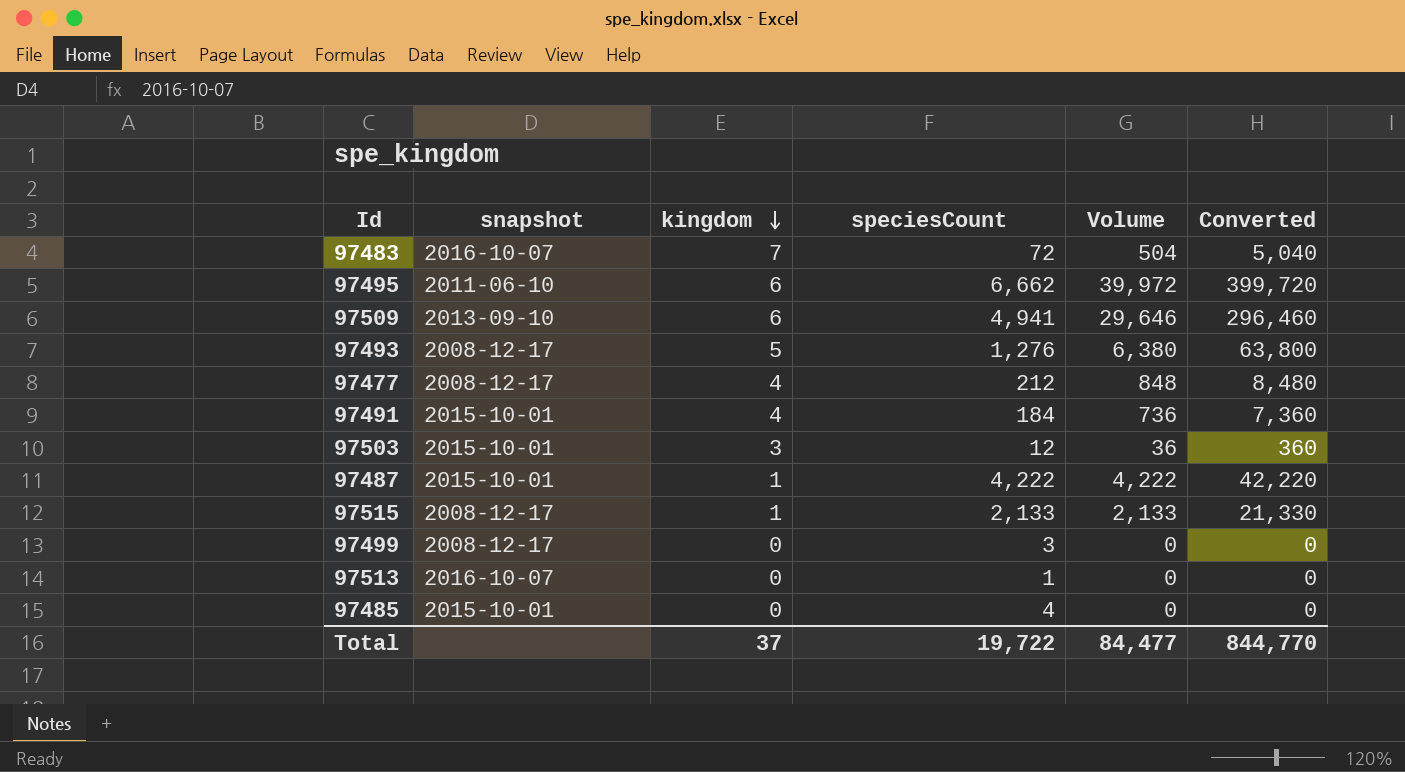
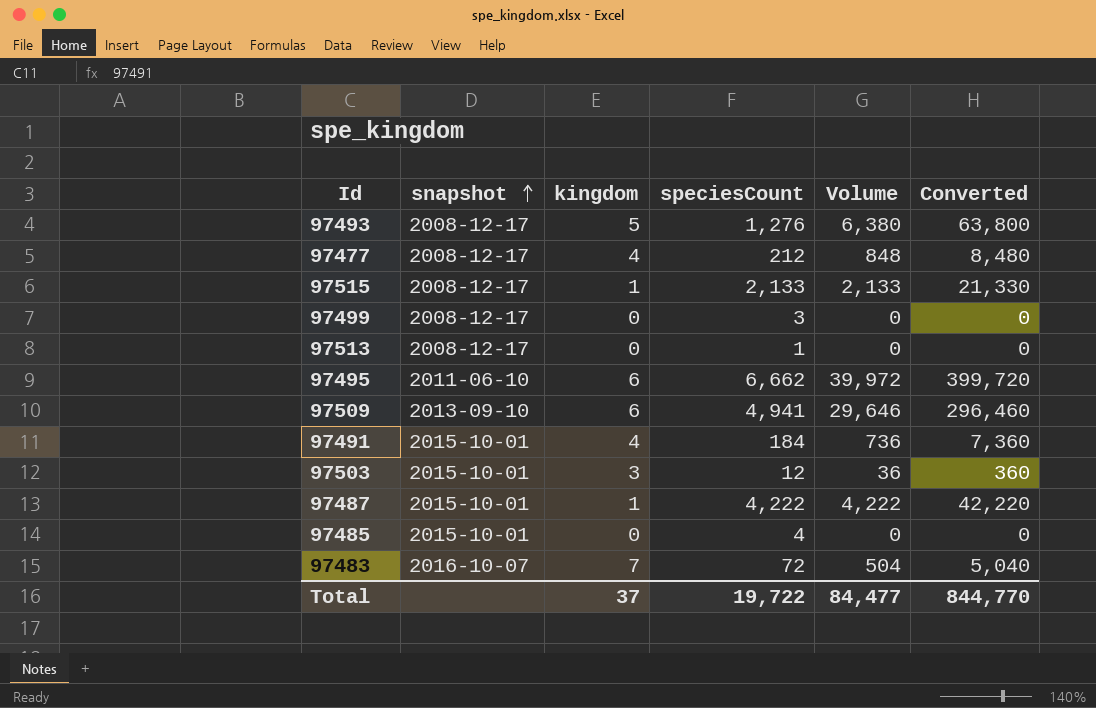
row order: kingdom descending -> snapshot ascending
97513 | snapshot: 2016-10-07 -> 2008-12-17

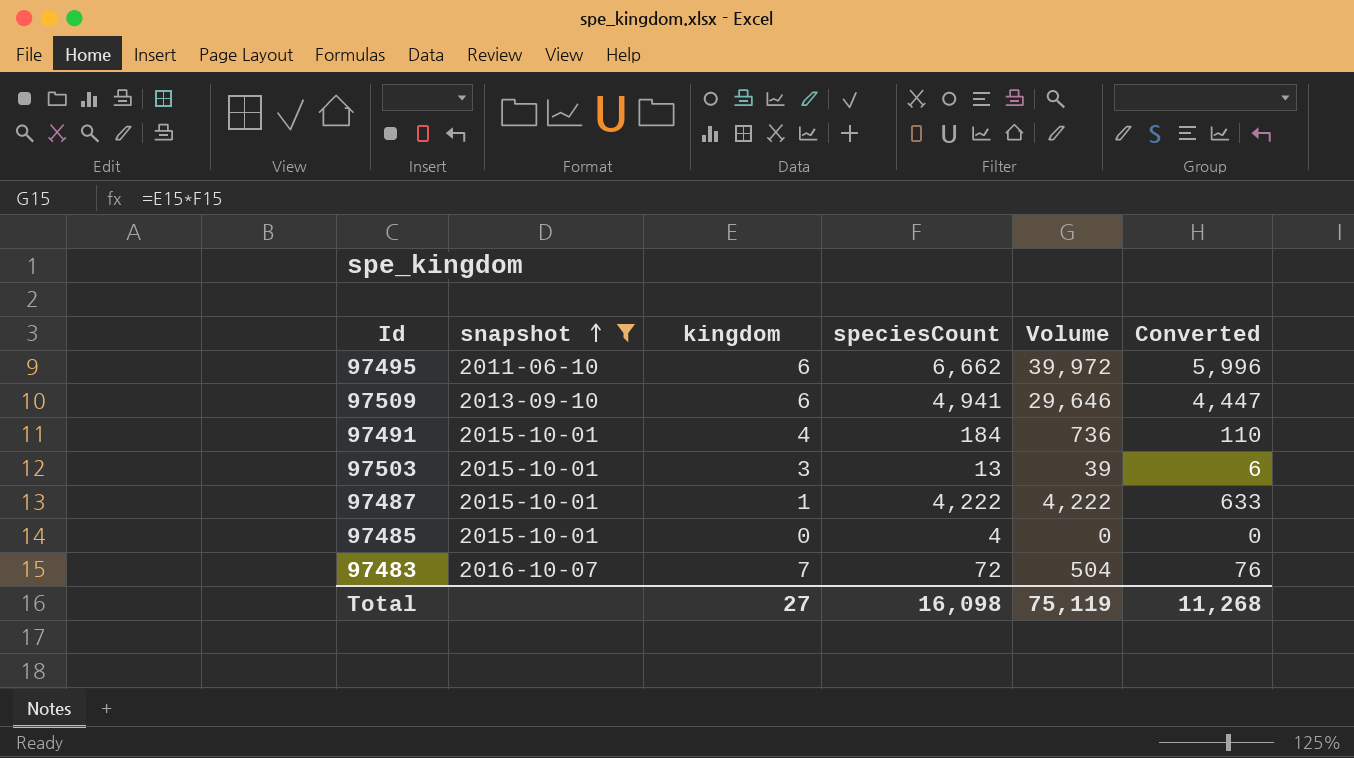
filter: none -> snapshot != 2008-12-17
column Converted | formula: [Volume] * 10 -> [Volume] * 0.15
97503 | speciesCount: 12 -> 13
97503 | Volume: 36 -> 39
Total | kingdom: 37 -> 27
Total | speciesCount: 19,722 -> 16,098
Total | Volume: 84,477 -> 75,119
Total | Converted: 844,770 -> 11,268

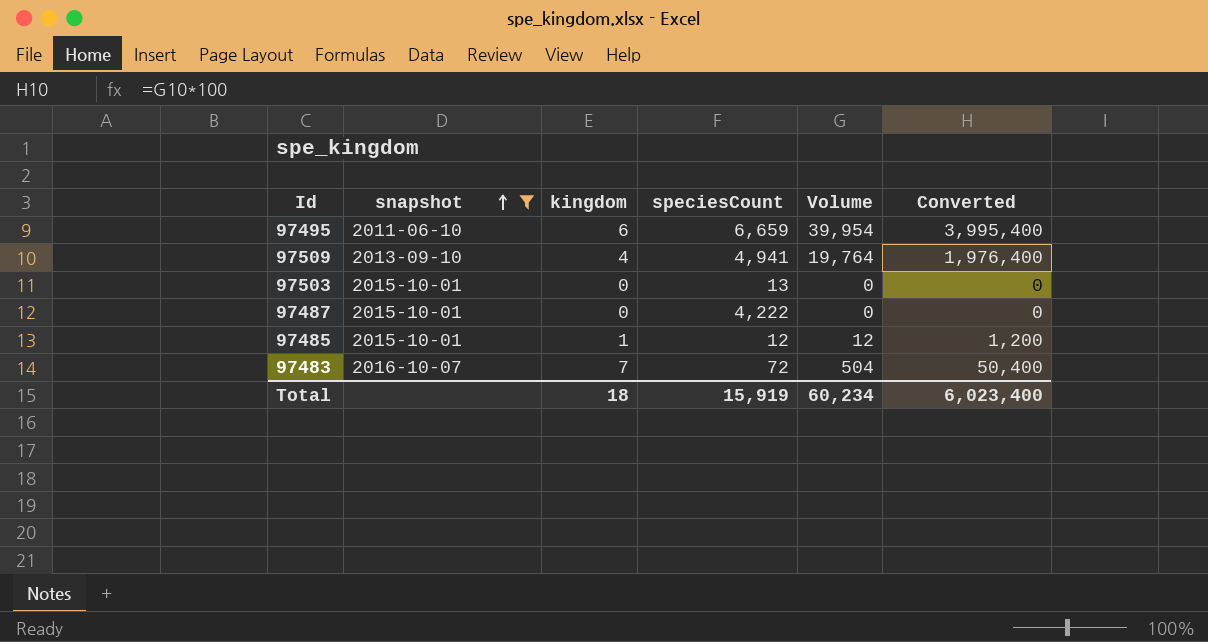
column Converted | formula: [Volume] * 0.15 -> [Volume] * 100
row 97491: 2015-10-01 | 4 | 184 | 736 | 110 -> none
97495 | speciesCount: 6,662 -> 6,659
97495 | Volume: 39,972 -> 39,954
97509 | kingdom: 6 -> 4
97509 | Volume: 29,646 -> 19,764
97503 | kingdom: 3 -> 0
97503 | Volume: 39 -> 0
97487 | kingdom: 1 -> 0
97487 | Volume: 4,222 -> 0
97485 | kingdom: 0 -> 1
97485 | speciesCount: 4 -> 12
97485 | Volume: 0 -> 12
Total | kingdom: 27 -> 18
Total | speciesCount: 16,098 -> 15,919
Total | Volume: 75,119 -> 60,234
Total | Converted: 11,268 -> 6,023,400

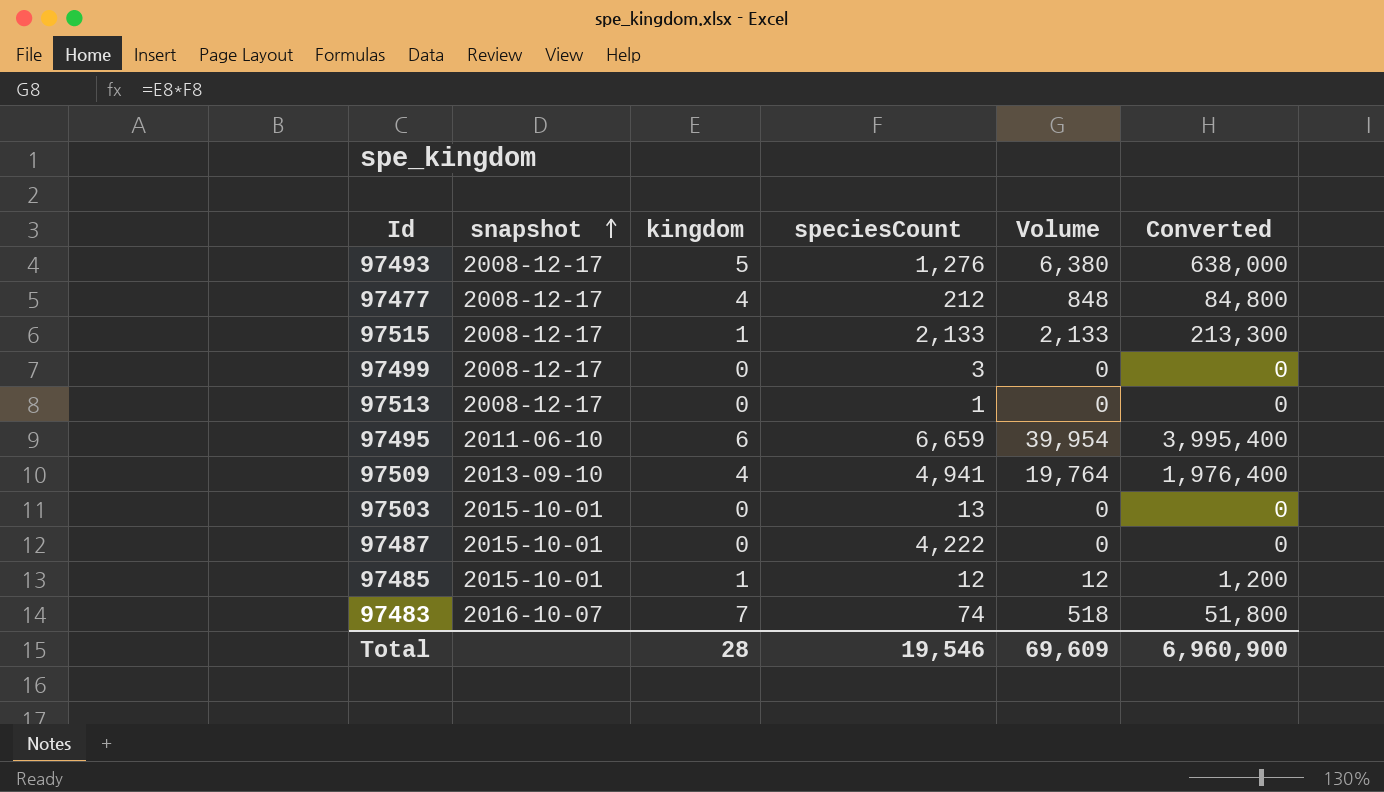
filter: snapshot != 2008-12-17 -> none
97483 | speciesCount: 72 -> 74
97483 | Volume: 504 -> 518
97483 | Converted: 50,400 -> 51,800
Total | kingdom: 18 -> 28
Total | speciesCount: 15,919 -> 19,546
Total | Volume: 60,234 -> 69,609
Total | Converted: 6,023,400 -> 6,960,900

